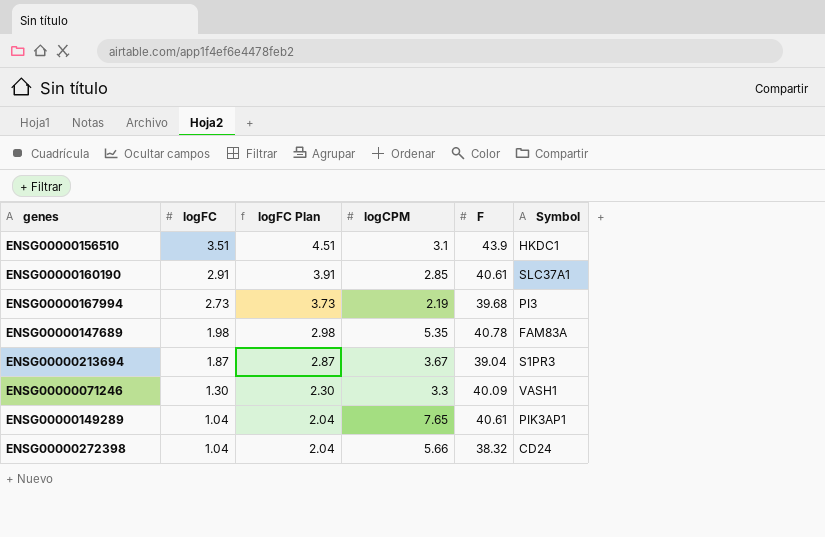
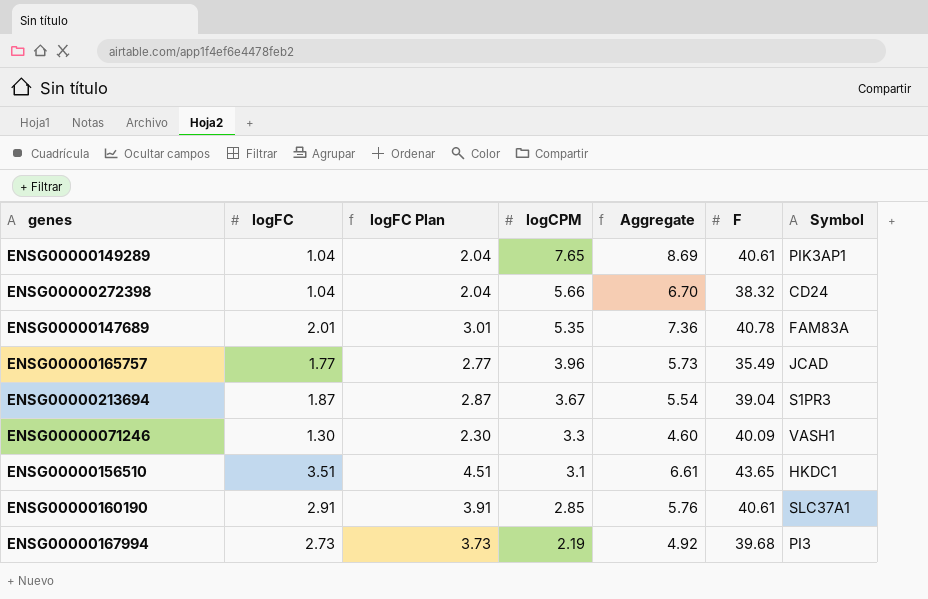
row order: logFC descending -> logCPM descending
column Aggregate | formula: none -> [logFC] + [logCPM]
ENSG00000147689 | logFC: 1.98 -> 2.01
ENSG00000147689 | logFC Plan: 2.98 -> 3.01
row ENSG00000165757: none -> 1.77 | 2.77 | 3.96 | 5.73 | 35.49 | JCAD
ENSG00000156510 | F: 43.9 -> 43.65

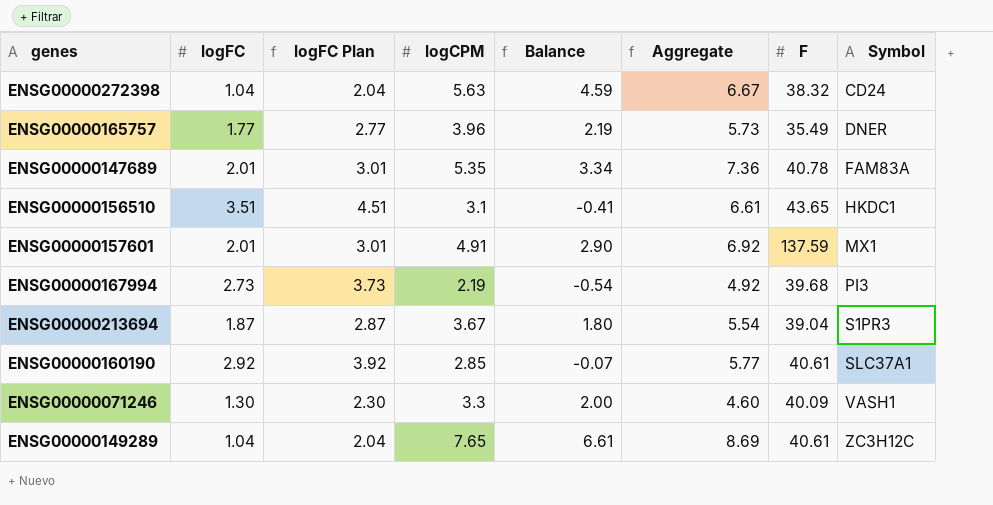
row order: logCPM descending -> Symbol ascending
column Balance | formula: none -> [logCPM] - [logFC]
ENSG00000272398 | logCPM: 5.66 -> 5.63
ENSG00000272398 | Aggregate: 6.70 -> 6.67
ENSG00000165757 | Symbol: JCAD -> DNER
row ENSG00000157601: none -> 2.01 | 3.01 | 4.91 | 2.90 | 6.92 | 137.59 | MX1
ENSG00000160190 | logFC: 2.91 -> 2.92
ENSG00000160190 | logFC Plan: 3.91 -> 3.92
ENSG00000160190 | Aggregate: 5.76 -> 5.77
ENSG00000149289 | Symbol: PIK3AP1 -> ZC3H12C

